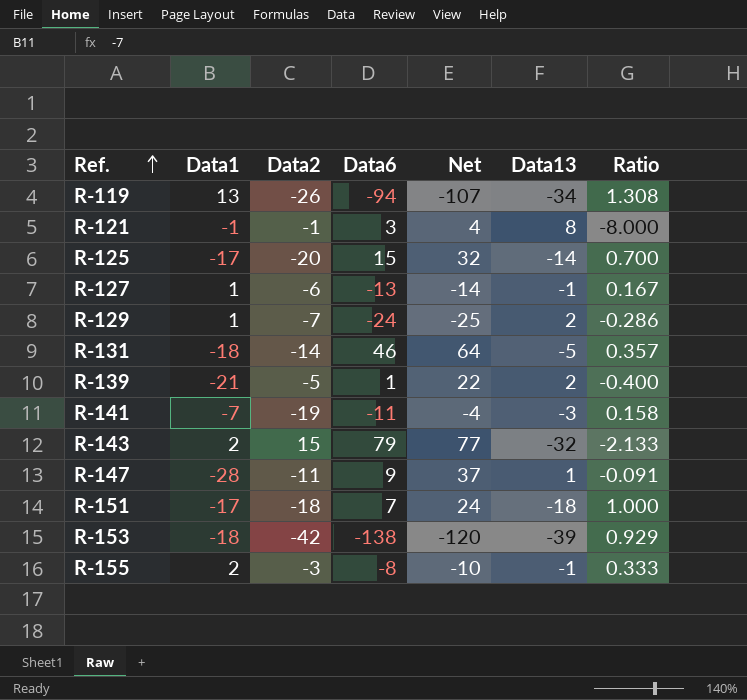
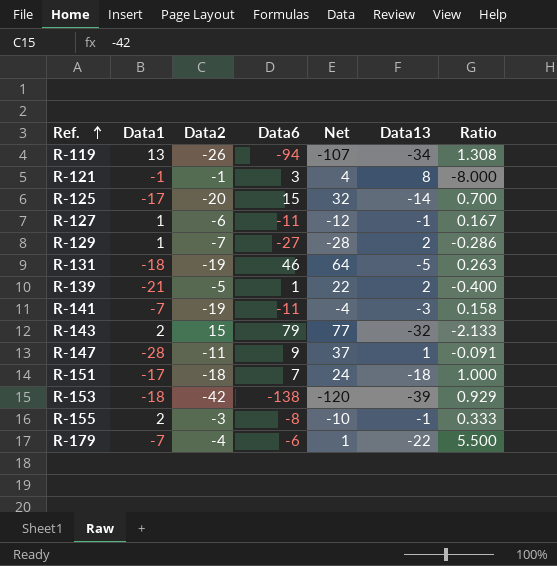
R-127 | Data6: -13 -> -11
R-127 | Net: -14 -> -12
R-129 | Data6: -24 -> -27
R-129 | Net: -25 -> -28
R-131 | Data2: -14 -> -19
R-131 | Ratio: 0.357 -> 0.263
row R-179: none -> -7 | -4 | -6 | 1 | -22 | 5.500

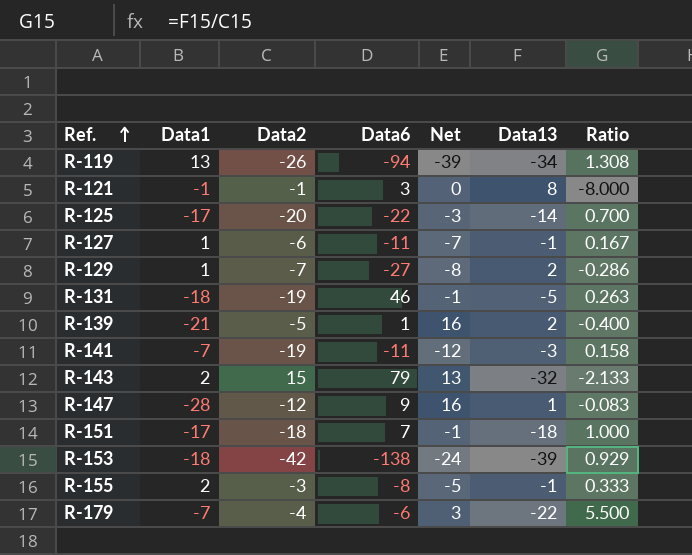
column Net | formula: [Data6] - [Data1] -> [Data2] - [Data1]
R-125 | Data6: 15 -> -22
R-147 | Data2: -11 -> -12
R-147 | Ratio: -0.091 -> -0.083

